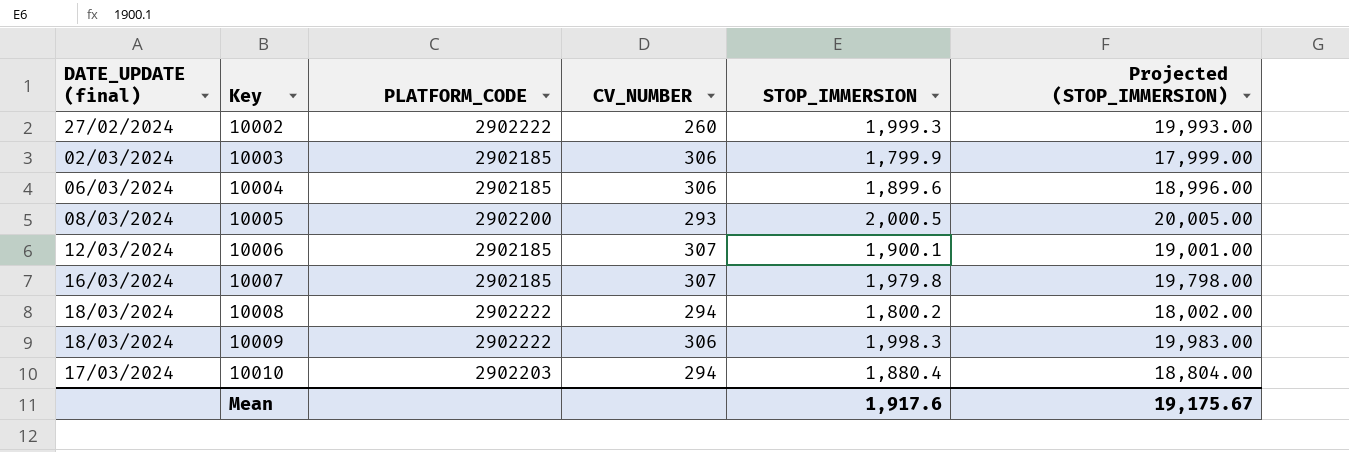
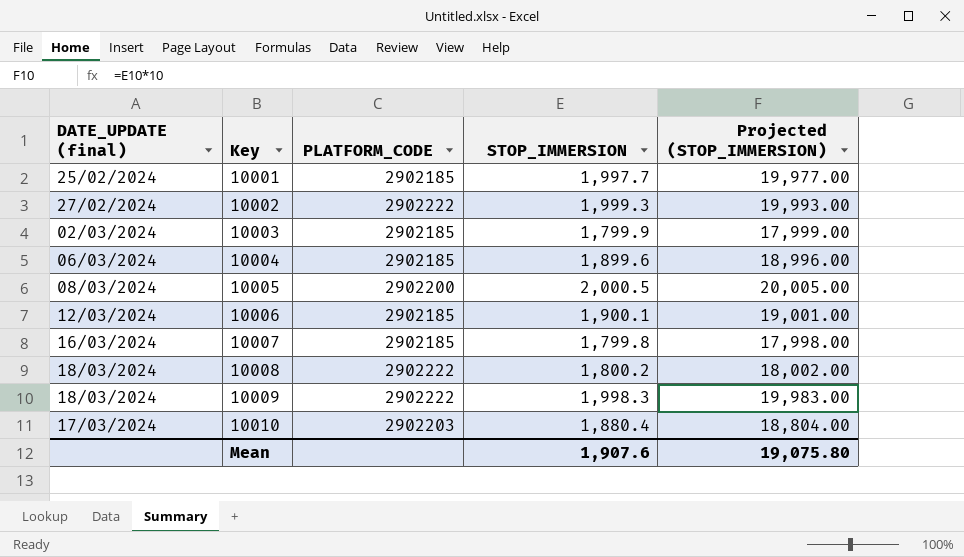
column CV_NUMBER | position: 4 -> none
row 10001: none -> 25/02/2024 | 2902185 | 1,997.7 | 19,977.00
10007 | STOP_IMMERSION: 1,979.8 -> 1,799.8
10007 | Projected (STOP_IMMERSION): 19,798.00 -> 17,998.00
Mean | STOP_IMMERSION: 1,917.6 -> 1,907.6
Mean | Projected (STOP_IMMERSION): 19,175.67 -> 19,075.80

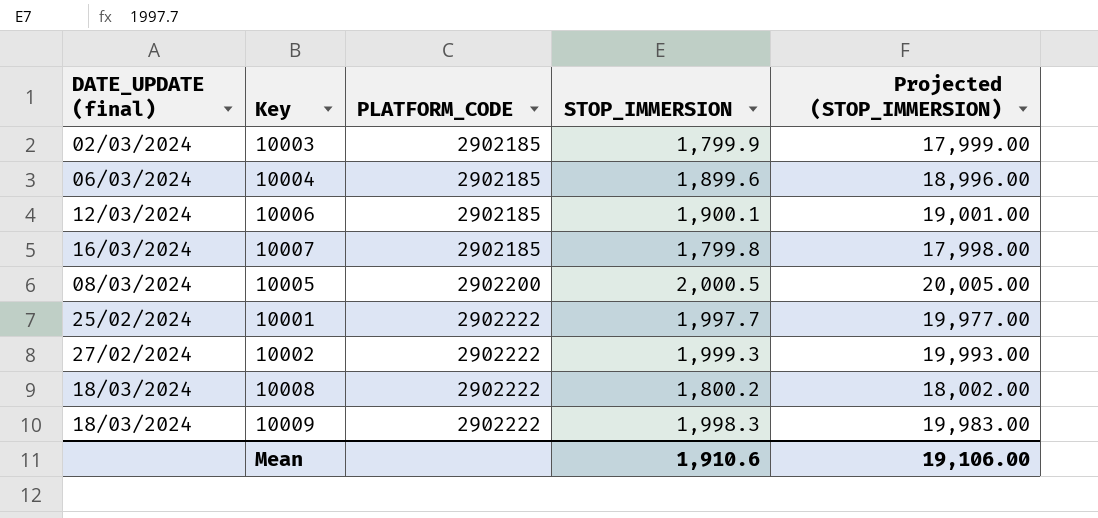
row order: Key ascending -> PLATFORM_CODE ascending
row 10010: 17/03/2024 | 2902203 | 1,880.4 | 18,804.00 -> none
10001 | PLATFORM_CODE: 2902185 -> 2902222
Mean | STOP_IMMERSION: 1,907.6 -> 1,910.6
Mean | Projected (STOP_IMMERSION): 19,075.80 -> 19,106.00

